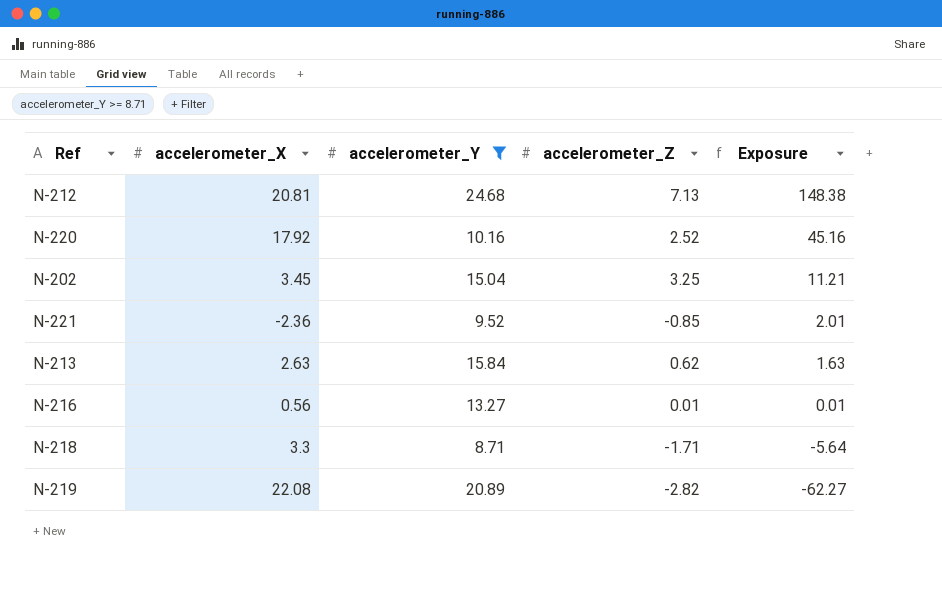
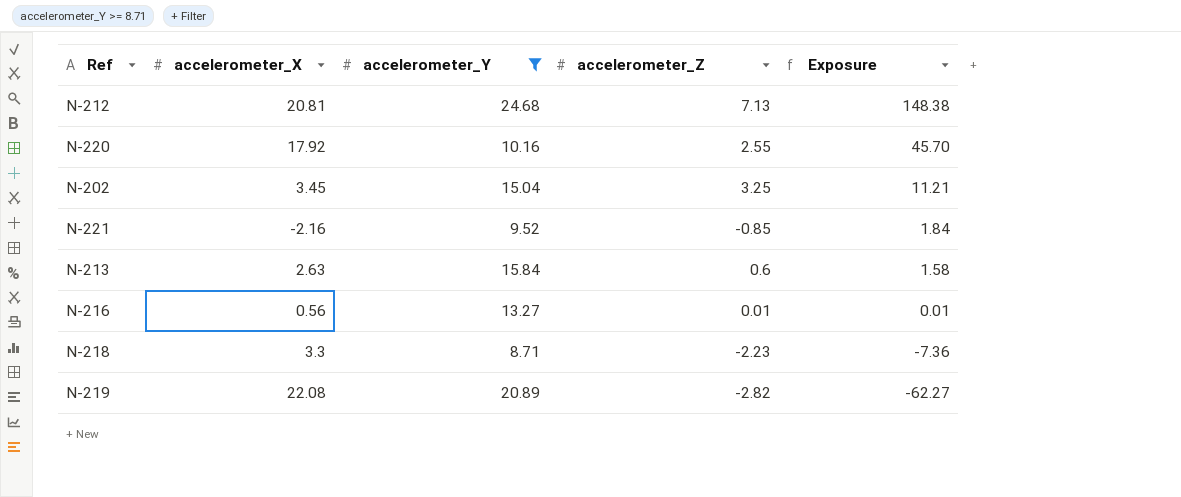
N-220 | accelerometer_Z: 2.52 -> 2.55
N-220 | Exposure: 45.16 -> 45.70
N-221 | accelerometer_X: -2.36 -> -2.16
N-221 | Exposure: 2.01 -> 1.84
N-213 | accelerometer_Z: 0.62 -> 0.6
N-213 | Exposure: 1.63 -> 1.58
N-218 | accelerometer_Z: -1.71 -> -2.23
N-218 | Exposure: -5.64 -> -7.36

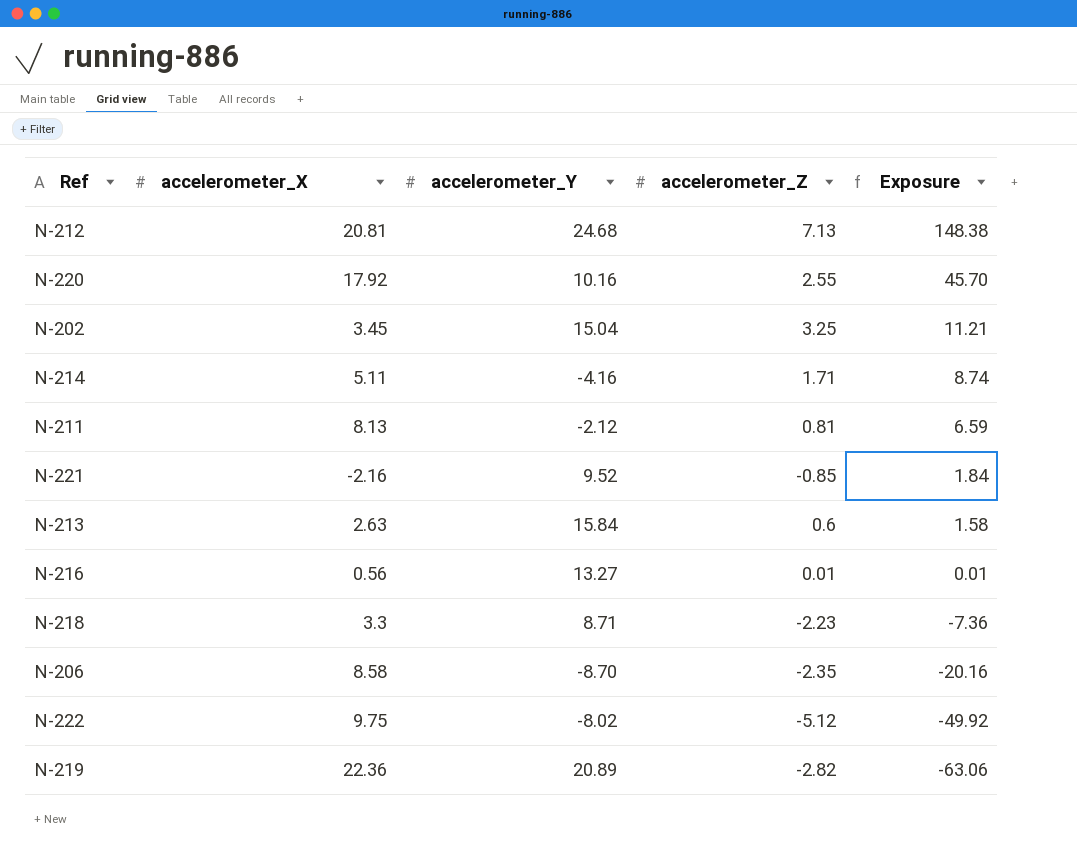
filter: accelerometer_Y >= 8.71 -> none
N-219 | accelerometer_X: 22.08 -> 22.36
N-219 | Exposure: -62.27 -> -63.06

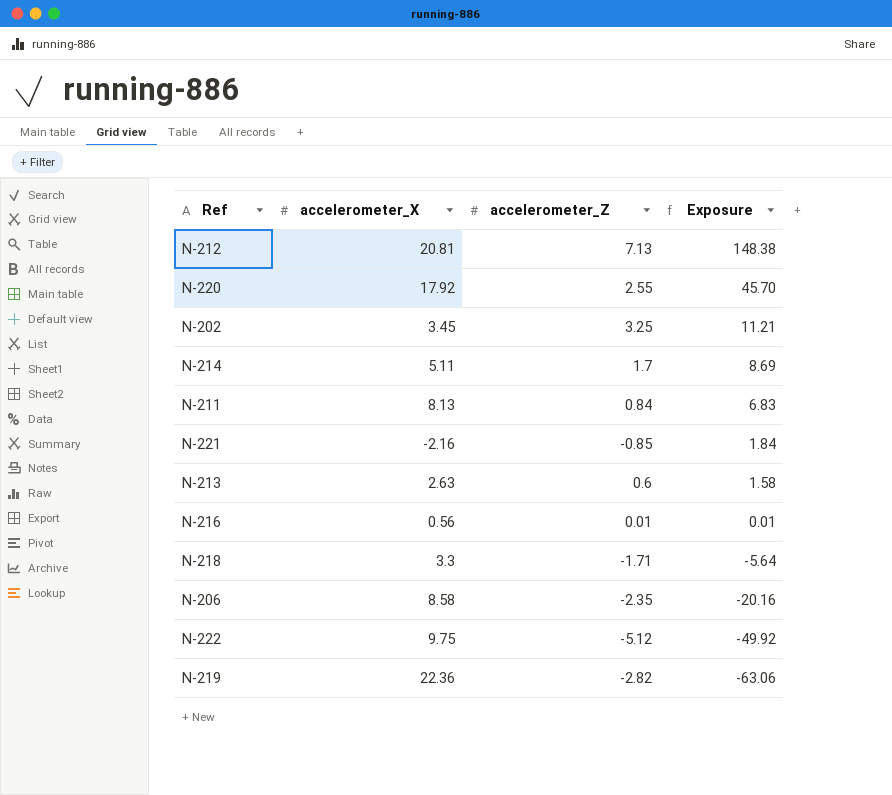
column accelerometer_Y | position: 3 -> none
N-214 | accelerometer_Z: 1.71 -> 1.7
N-214 | Exposure: 8.74 -> 8.69
N-211 | accelerometer_Z: 0.81 -> 0.84
N-211 | Exposure: 6.59 -> 6.83
N-218 | accelerometer_Z: -2.23 -> -1.71
N-218 | Exposure: -7.36 -> -5.64

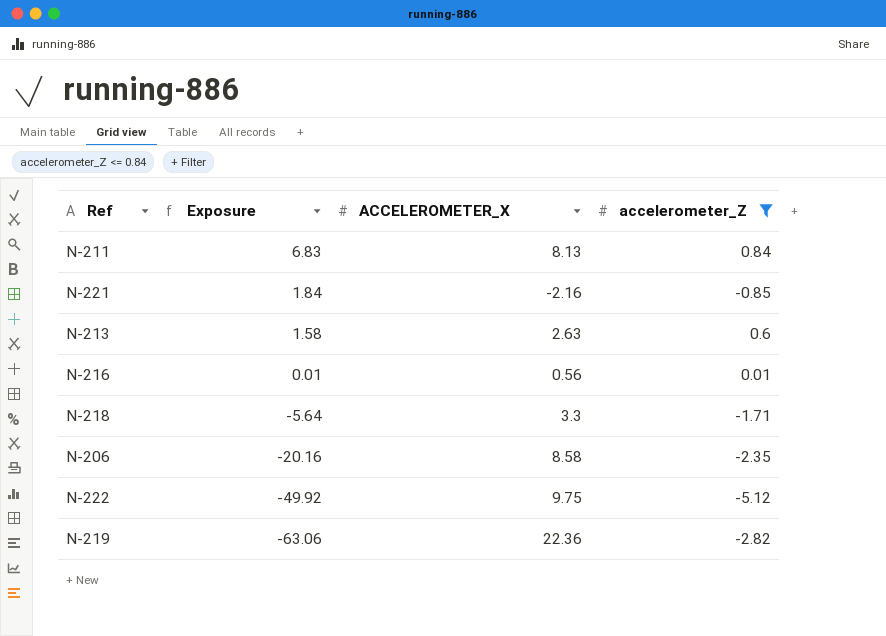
filter: none -> accelerometer_Z <= 0.84
column Exposure | position: 4 -> 2
column name: accelerometer_X -> ACCELEROMETER_X

